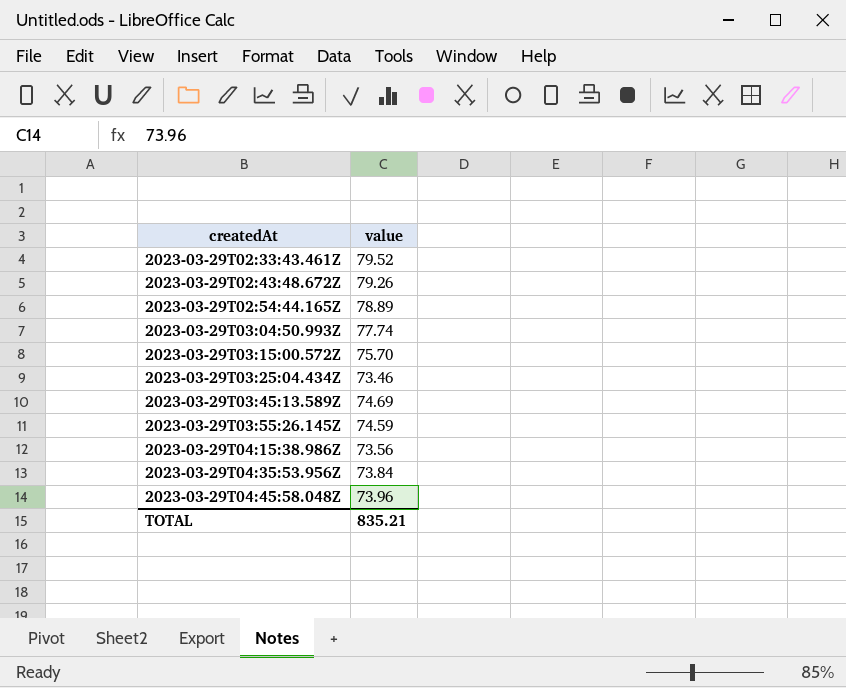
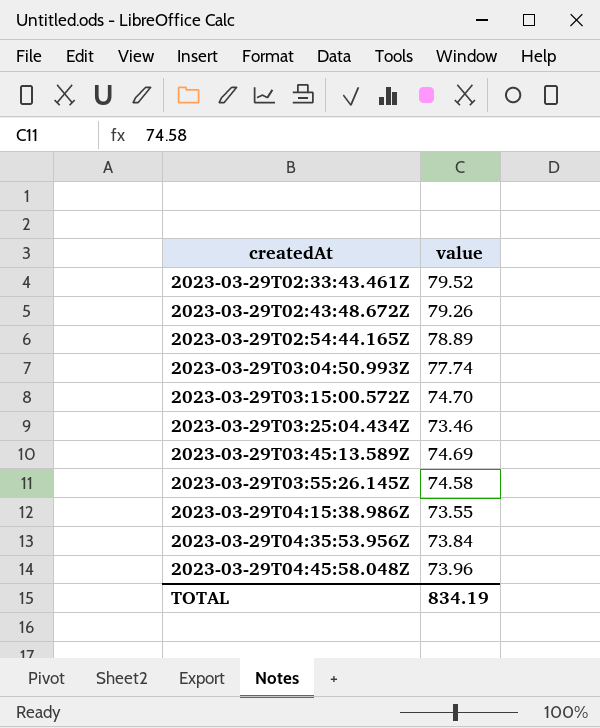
2023-03-29T03:15:00.572Z | value: 75.70 -> 74.70
2023-03-29T03:55:26.145Z | value: 74.59 -> 74.58
2023-03-29T04:15:38.986Z | value: 73.56 -> 73.55
TOTAL | value: 835.21 -> 834.19

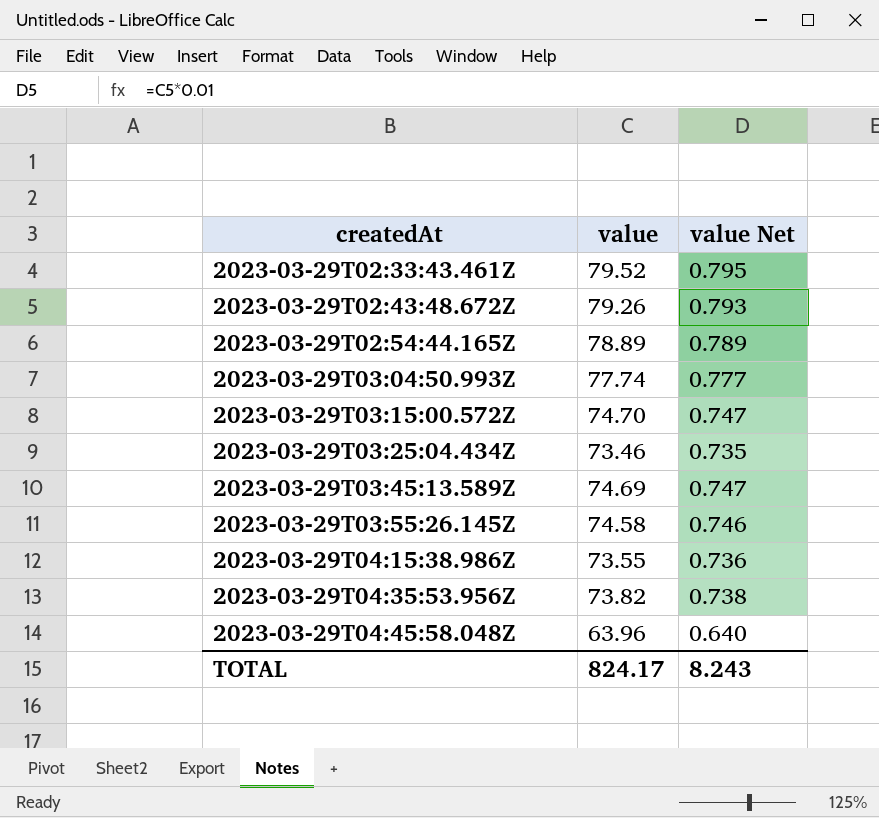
column value Net | formula: none -> [value] * 0.01
2023-03-29T04:35:53.956Z | value: 73.84 -> 73.82
2023-03-29T04:45:58.048Z | value: 73.96 -> 63.96
TOTAL | value: 834.19 -> 824.17

